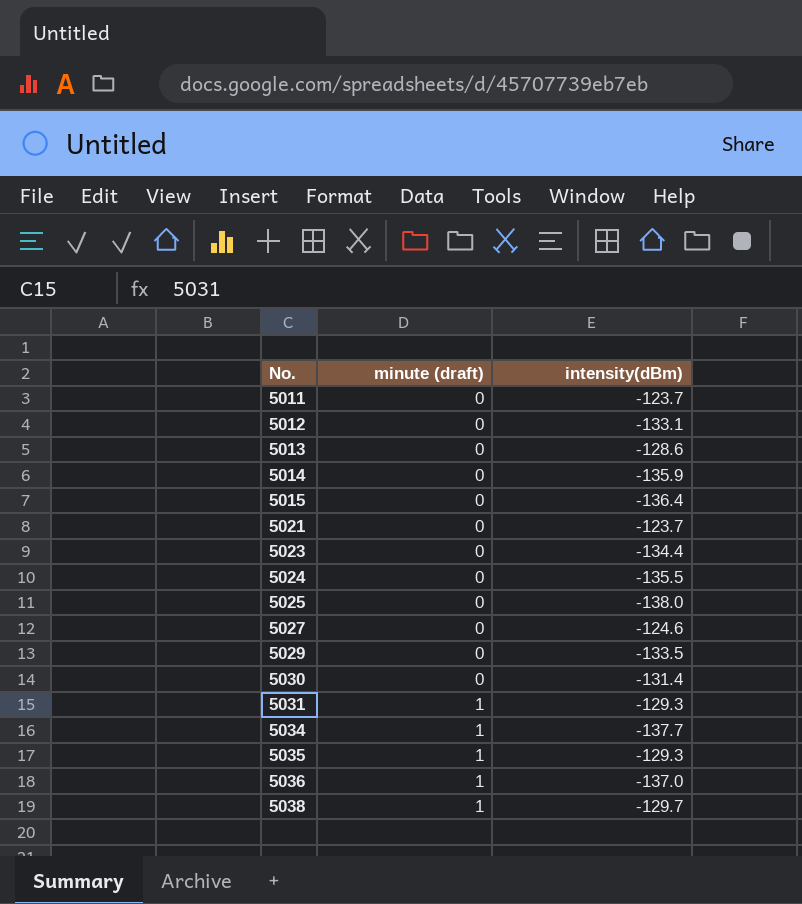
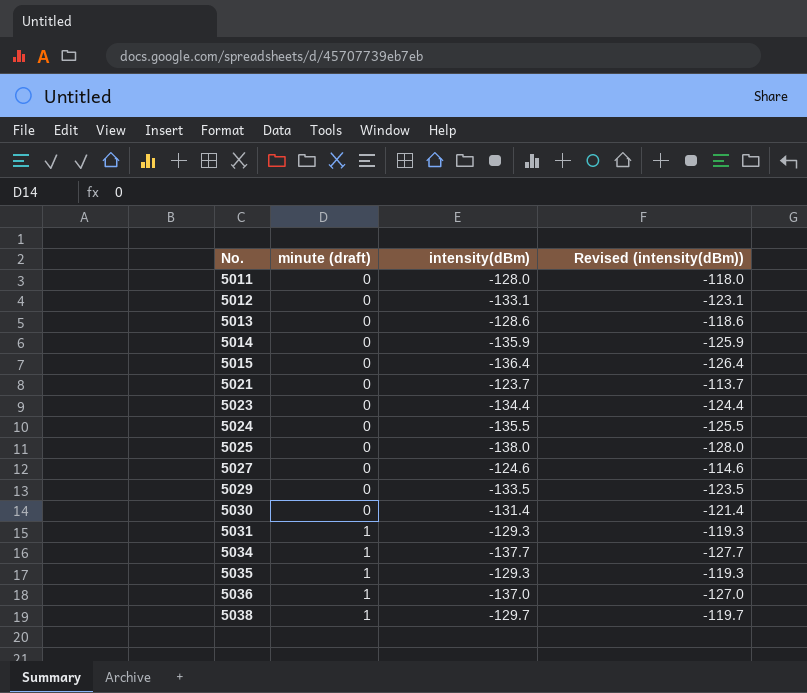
column Revised (intensity(dBm)) | formula: none -> [intensity(dBm)] + 10
5011 | intensity(dBm): -123.7 -> -128.0

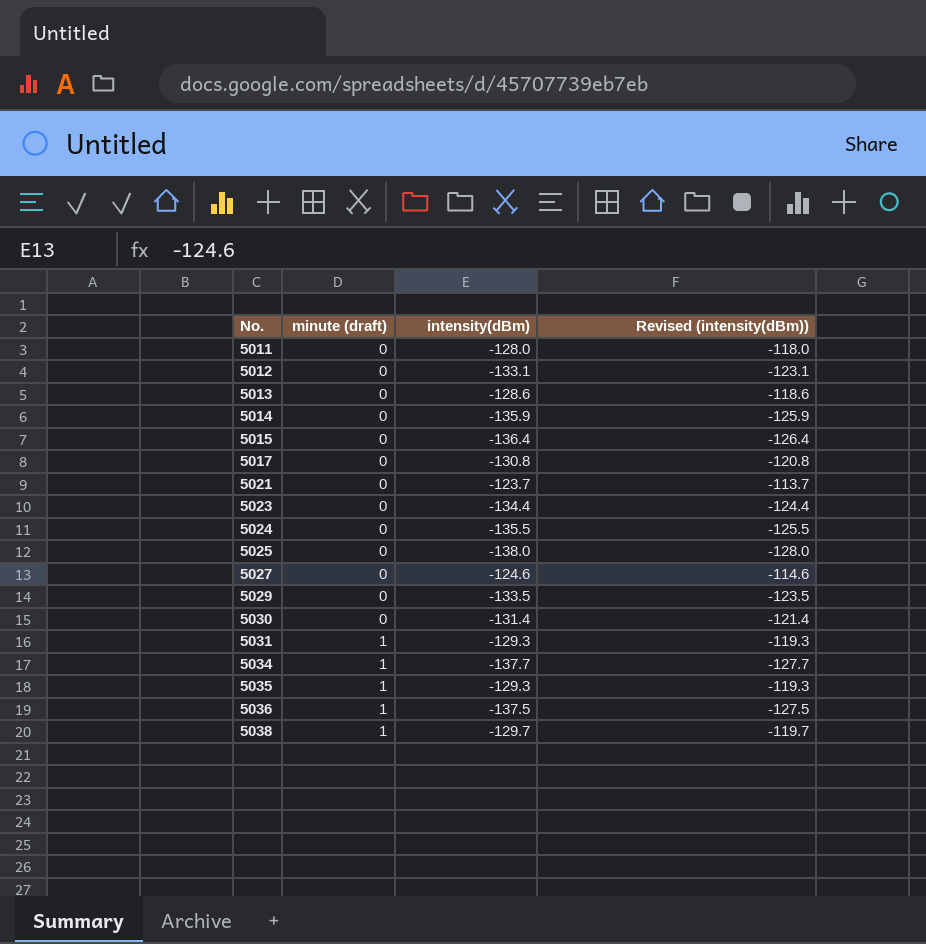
row 5017: none -> 0 | -130.8 | -120.8
5036 | intensity(dBm): -137.0 -> -137.5
5036 | Revised (intensity(dBm)): -127.0 -> -127.5

